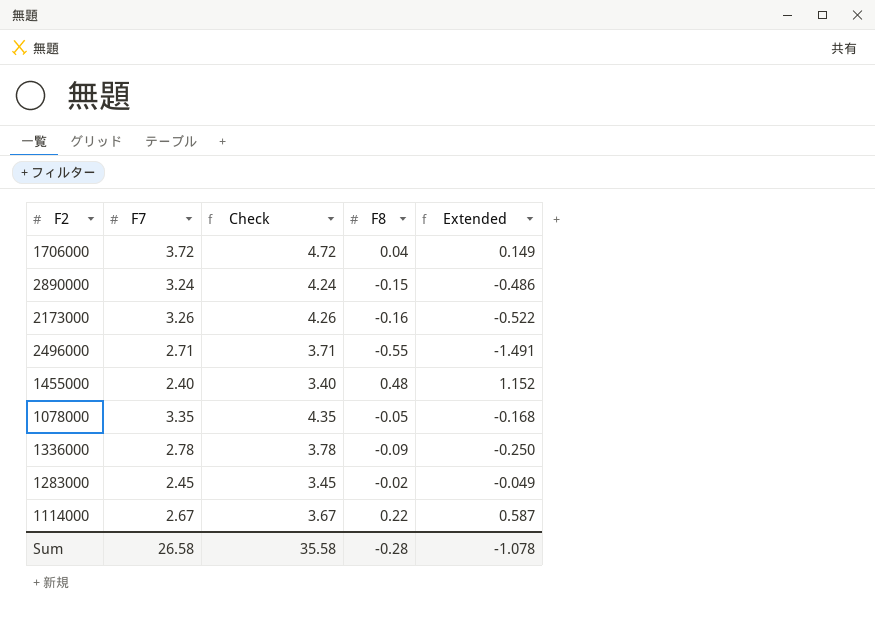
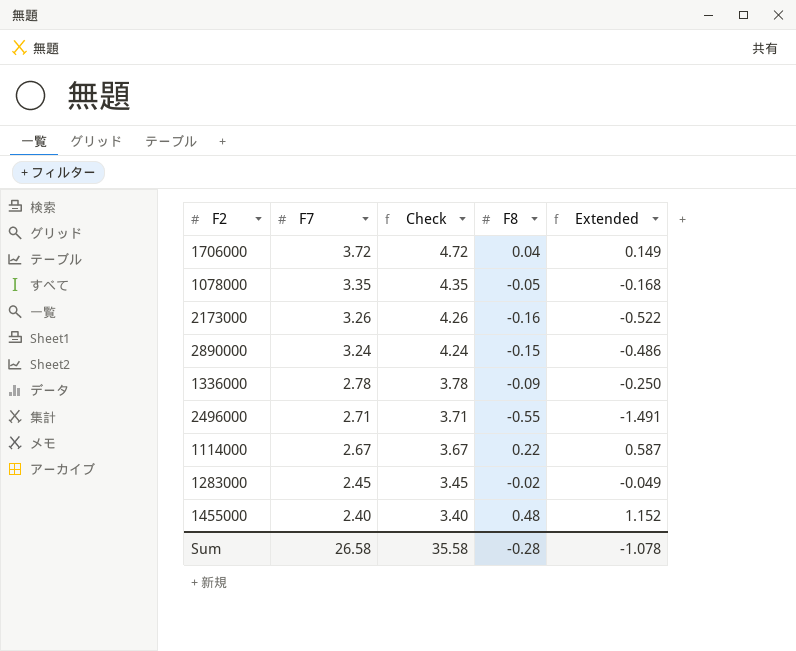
row order: none -> F7 descending

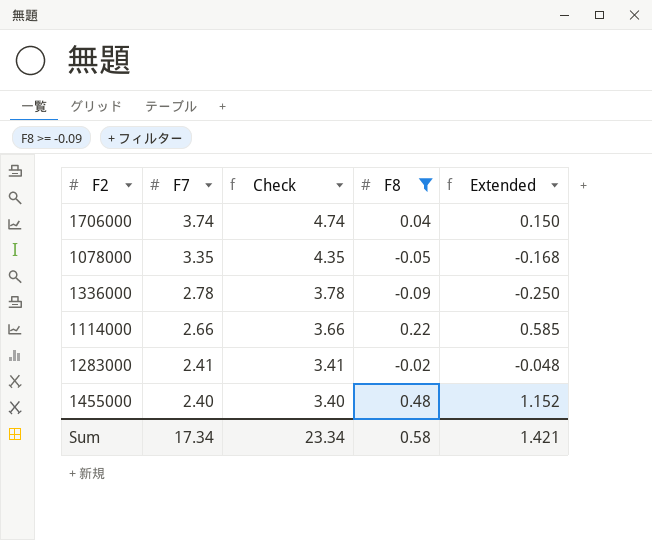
filter: none -> F8 >= -0.09
1706000 | F7: 3.72 -> 3.74
1706000 | Check: 4.72 -> 4.74
1706000 | Extended: 0.149 -> 0.150
1114000 | F7: 2.67 -> 2.66
1114000 | Check: 3.67 -> 3.66
1114000 | Extended: 0.587 -> 0.585
1283000 | F7: 2.45 -> 2.41
1283000 | Check: 3.45 -> 3.41
1283000 | Extended: -0.049 -> -0.048
Sum | F7: 26.58 -> 17.34
Sum | Check: 35.58 -> 23.34
Sum | F8: -0.28 -> 0.58
Sum | Extended: -1.078 -> 1.421

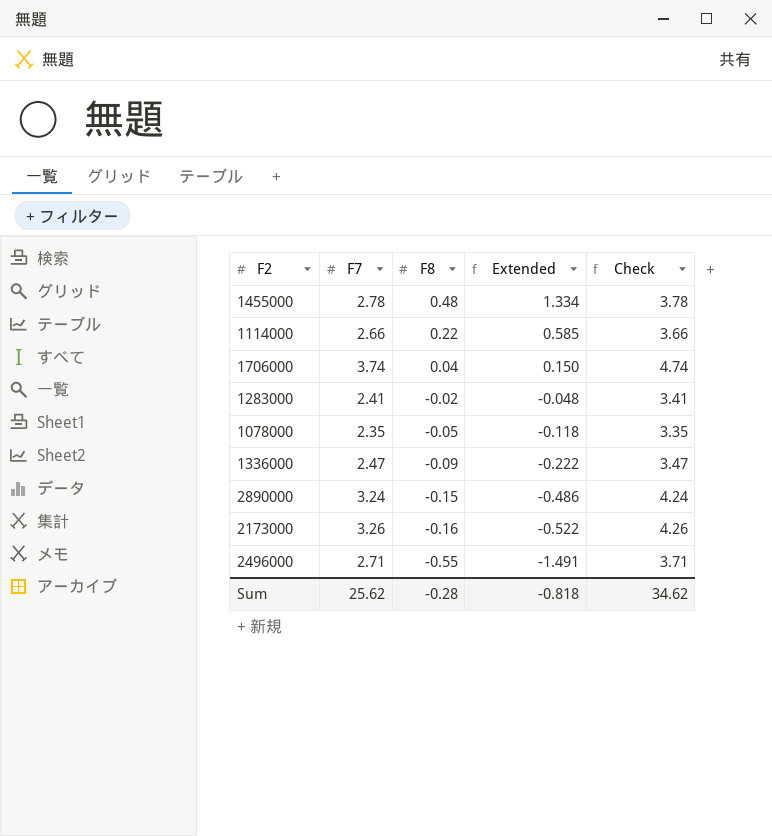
filter: F8 >= -0.09 -> none
row order: F7 descending -> F8 descending
column Check | position: 3 -> 5
1455000 | F7: 2.40 -> 2.78
1455000 | Extended: 1.152 -> 1.334
1455000 | Check: 3.40 -> 3.78
1078000 | F7: 3.35 -> 2.35
1078000 | Extended: -0.168 -> -0.118
1078000 | Check: 4.35 -> 3.35
1336000 | F7: 2.78 -> 2.47
1336000 | Extended: -0.250 -> -0.222
1336000 | Check: 3.78 -> 3.47
Sum | F7: 17.34 -> 25.62
Sum | F8: 0.58 -> -0.28
Sum | Extended: 1.421 -> -0.818
Sum | Check: 23.34 -> 34.62

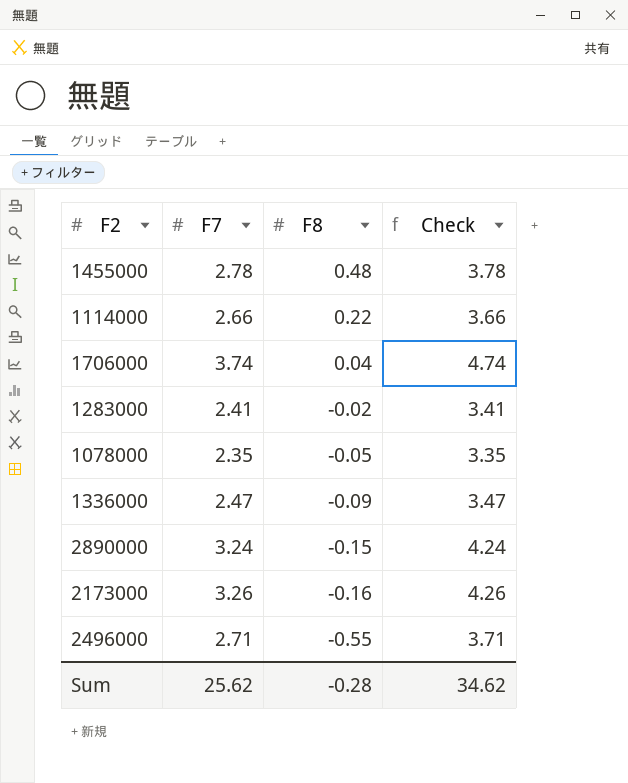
column Extended | formula: [F7] * [F8] -> none

